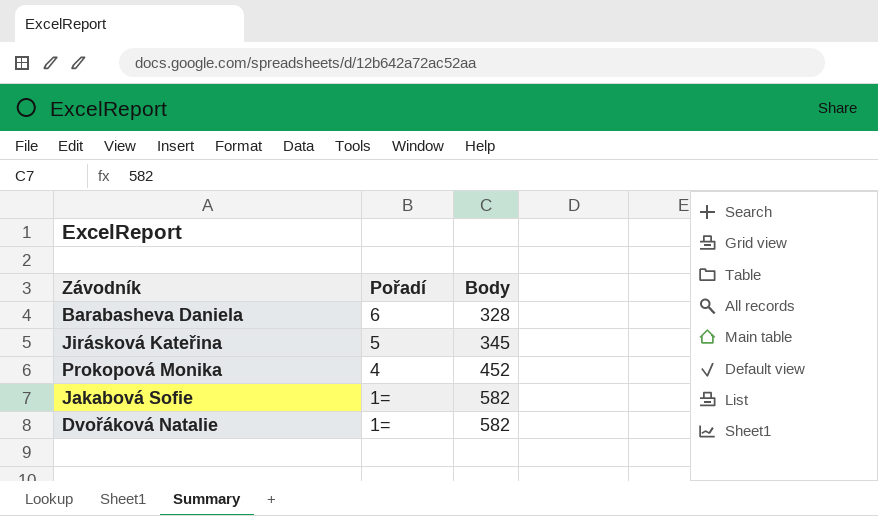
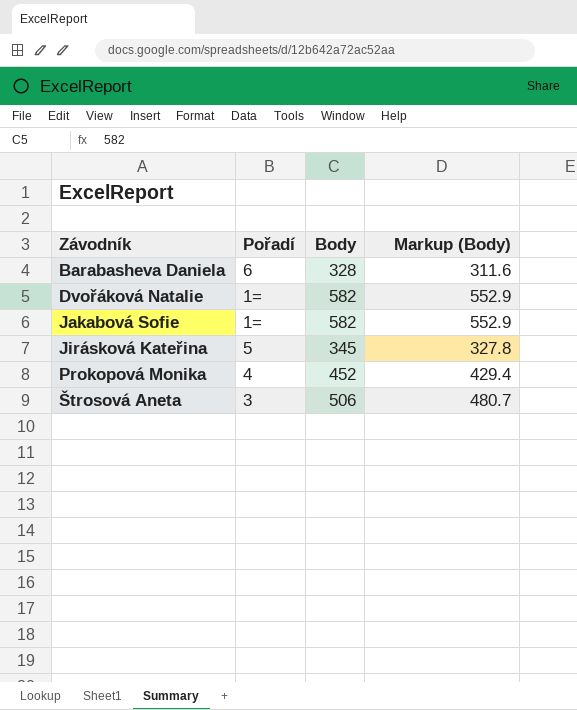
row order: Pořadí descending -> Závodník ascending
column Markup (Body) | formula: none -> [Body] * 0.95
row Štrosová Aneta: none -> 3 | 506 | 480.7

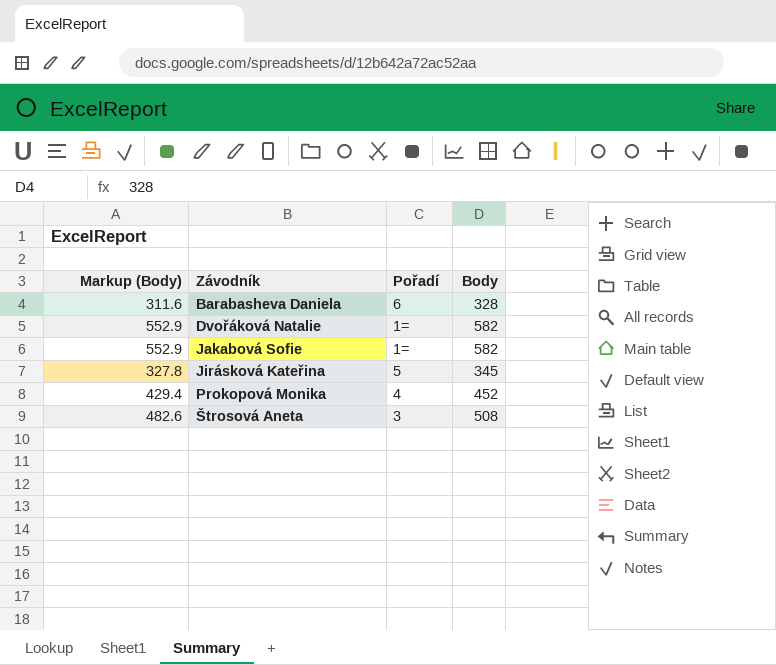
column Markup (Body) | position: 4 -> 1
Štrosová Aneta | Markup (Body): 480.7 -> 482.6
Štrosová Aneta | Body: 506 -> 508

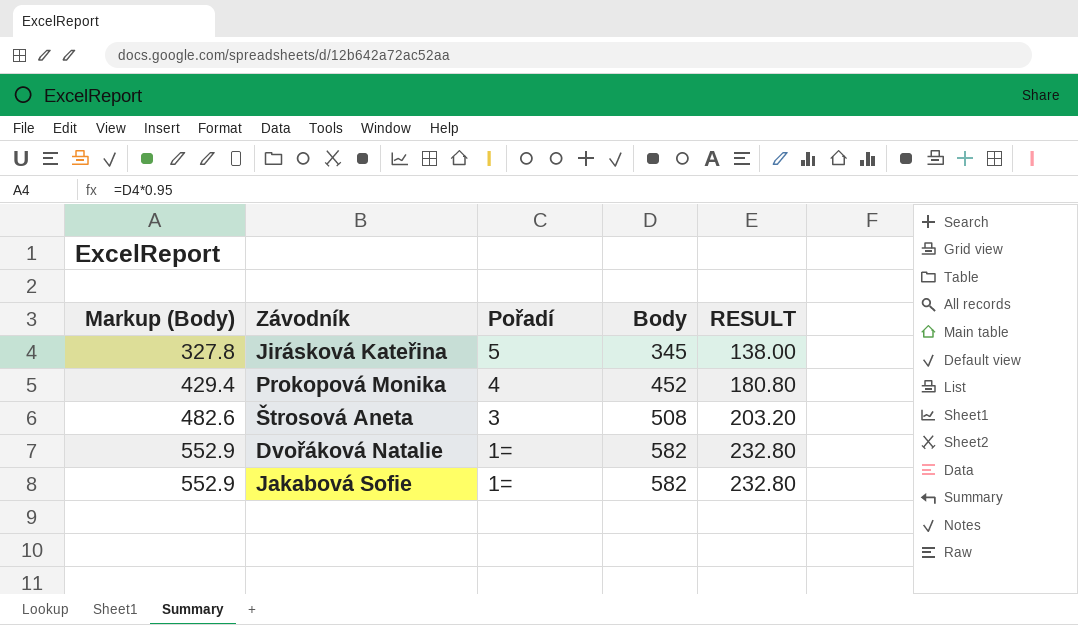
row order: Závodník ascending -> Markup (Body) ascending
column RESULT | formula: none -> [Body] * 0.4
row Barabasheva Daniela: 311.6 | 6 | 328 -> none

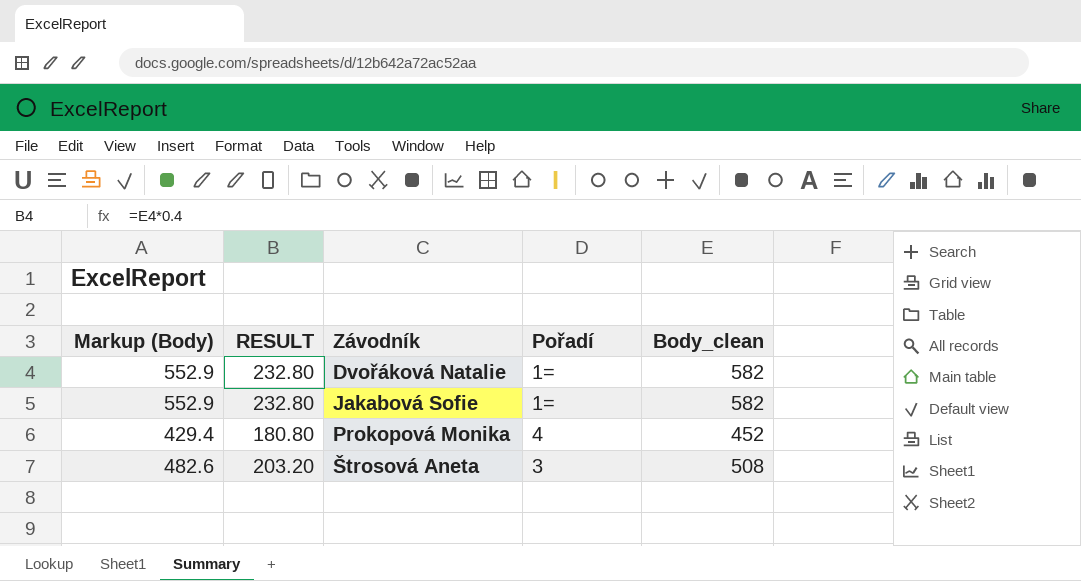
row order: Markup (Body) ascending -> Závodník ascending
column RESULT | position: 5 -> 2
column name: Body -> Body_clean
row Jirásková Kateřina: 327.8 | 5 | 345 | 138.00 -> none

